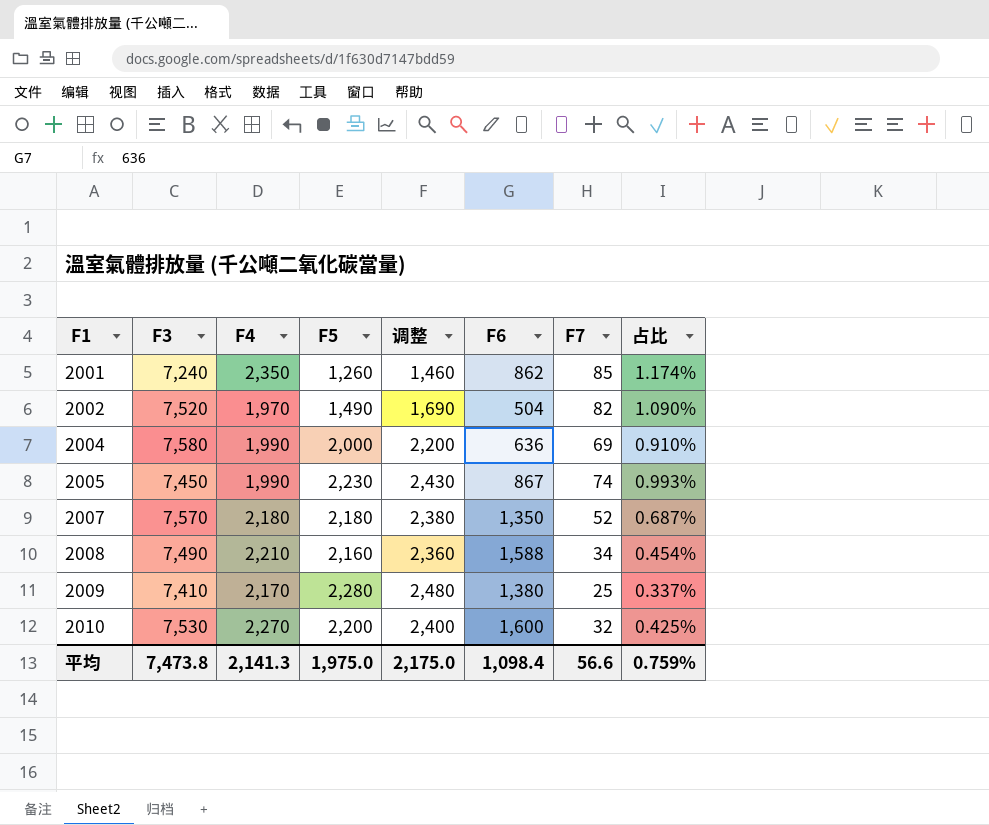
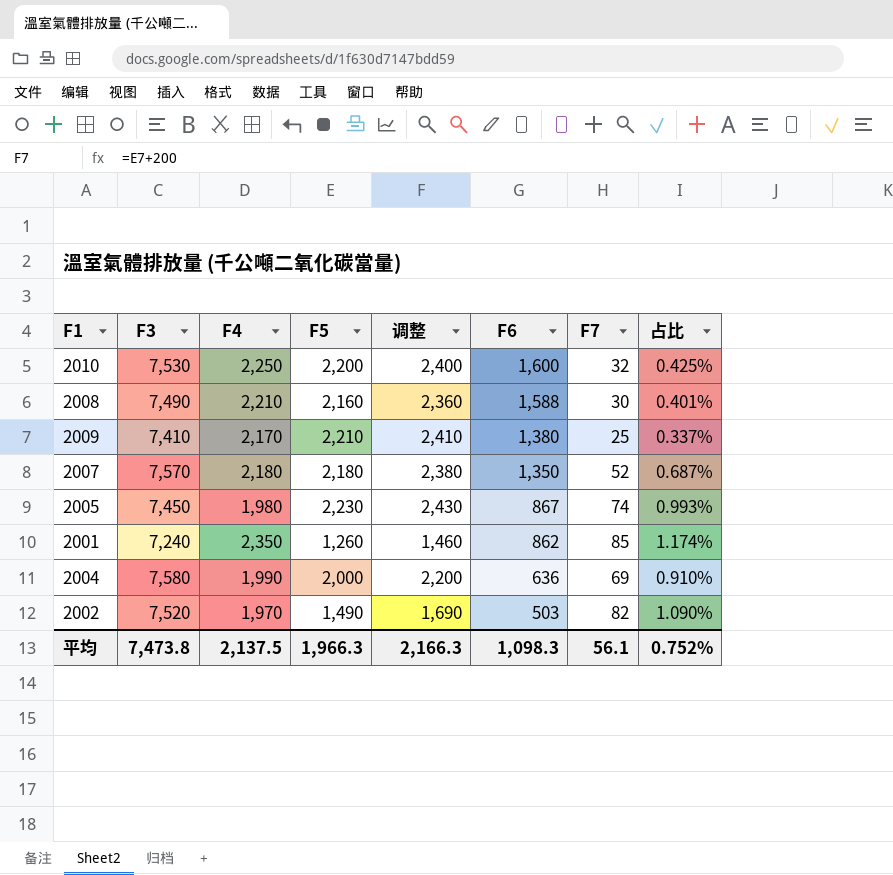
row order: F1 ascending -> F6 descending
2010 | F4: 2,270 -> 2,250
2008 | F7: 34 -> 30
2008 | 占比: 0.454% -> 0.401%
2009 | F5: 2,280 -> 2,210
2009 | 调整: 2,480 -> 2,410
2005 | F4: 1,990 -> 1,980
2002 | F6: 504 -> 503
平均 | F4: 2,141.3 -> 2,137.5
平均 | F5: 1,975.0 -> 1,966.3
平均 | 调整: 2,175.0 -> 2,166.3
平均 | F6: 1,098.4 -> 1,098.3
平均 | F7: 56.6 -> 56.1
平均 | 占比: 0.759% -> 0.752%

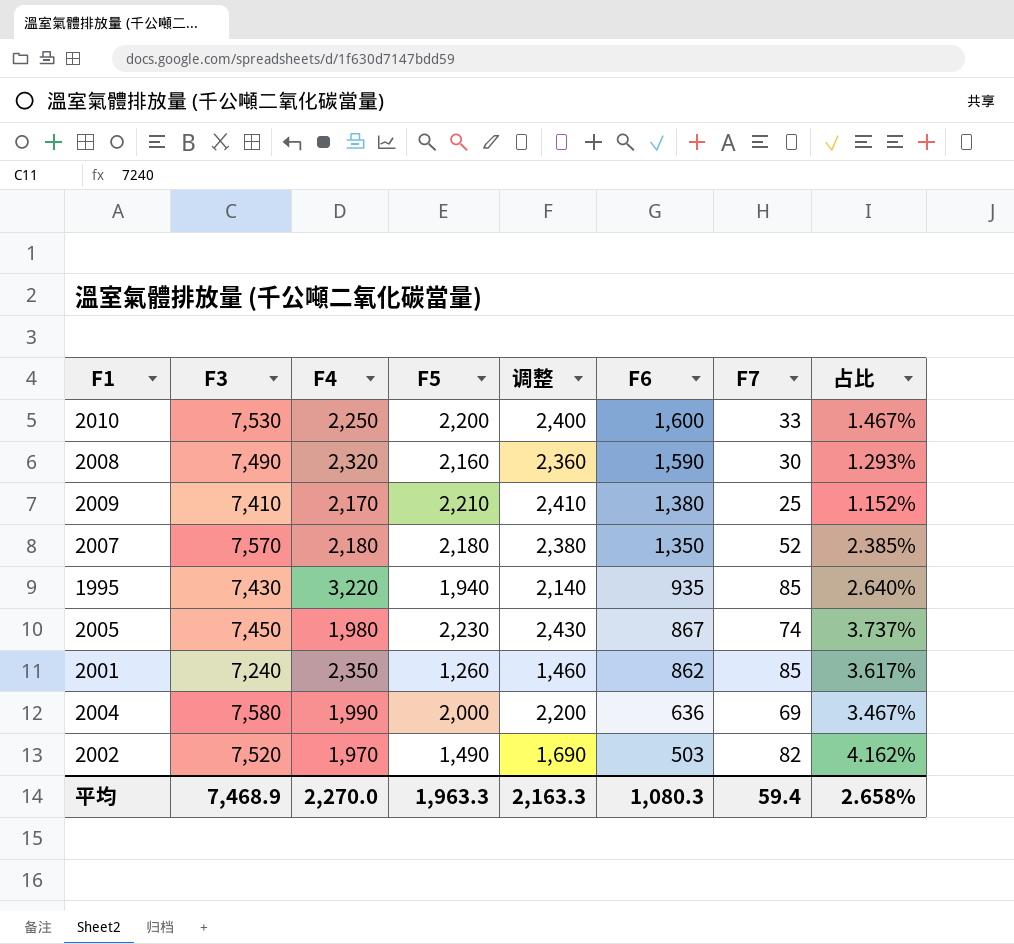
column 占比 | formula: [F7] / [F3] -> [F7] / [F4]
2010 | F7: 32 -> 33
2008 | F4: 2,210 -> 2,320
2008 | F6: 1,588 -> 1,590
row 1995: none -> 7,430 | 3,220 | 1,940 | 2,140 | 935 | 85 | 2.640%
平均 | F3: 7,473.8 -> 7,468.9
平均 | F4: 2,137.5 -> 2,270.0
平均 | F5: 1,966.3 -> 1,963.3
平均 | 调整: 2,166.3 -> 2,163.3
平均 | F6: 1,098.3 -> 1,080.3
平均 | F7: 56.1 -> 59.4
平均 | 占比: 0.752% -> 2.658%

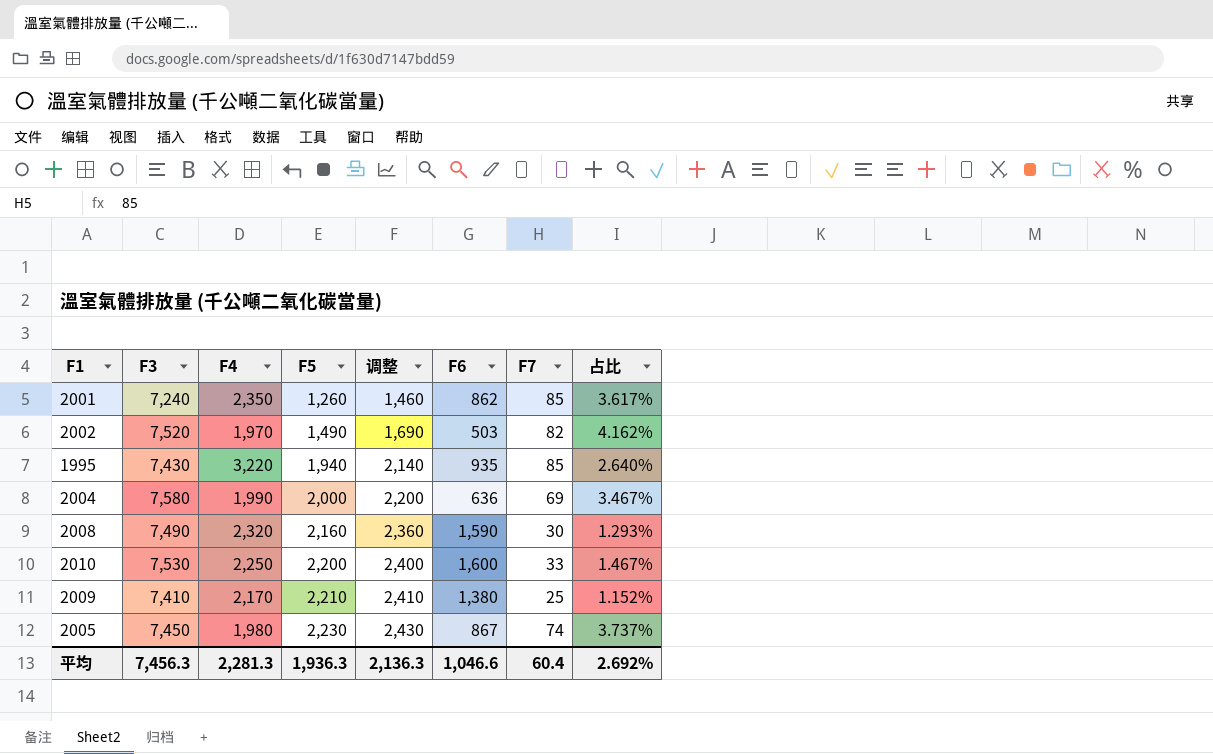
row order: F6 descending -> F5 ascending
row 2007: 7,570 | 2,180 | 2,180 | 2,380 | 1,350 | 52 | 2.385% -> none
平均 | F3: 7,468.9 -> 7,456.3
平均 | F4: 2,270.0 -> 2,281.3
平均 | F5: 1,963.3 -> 1,936.3
平均 | 调整: 2,163.3 -> 2,136.3
平均 | F6: 1,080.3 -> 1,046.6
平均 | F7: 59.4 -> 60.4
平均 | 占比: 2.658% -> 2.692%

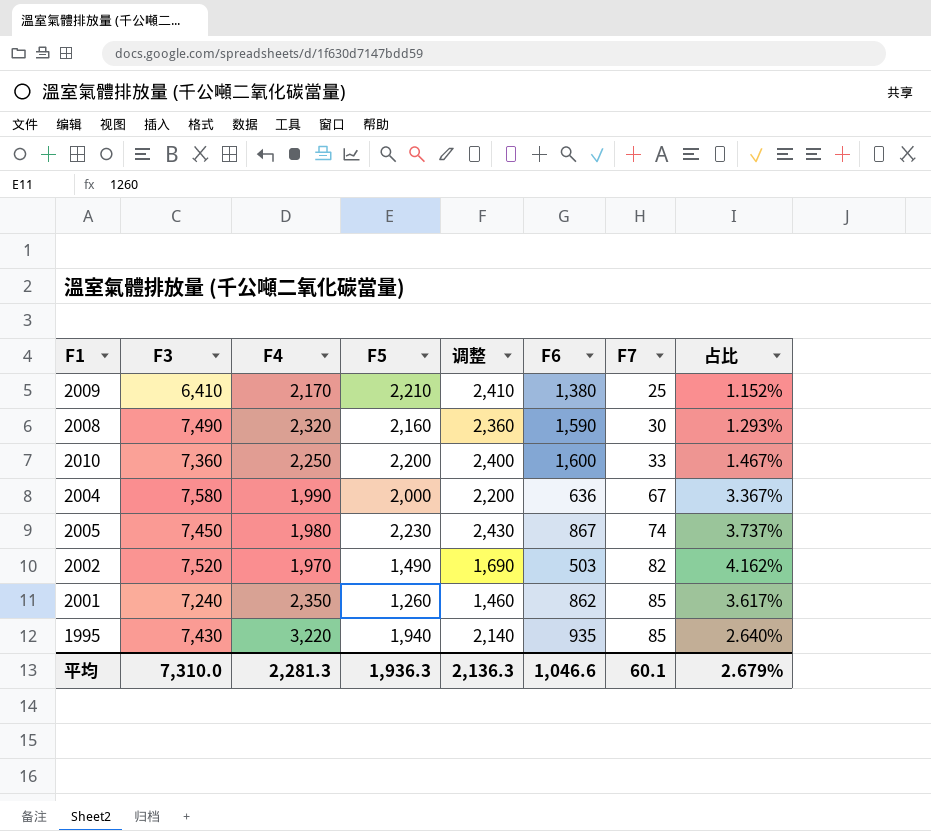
row order: F5 ascending -> F7 ascending
2009 | F3: 7,410 -> 6,410
2010 | F3: 7,530 -> 7,360
2004 | F7: 69 -> 67
2004 | 占比: 3.467% -> 3.367%
平均 | F3: 7,456.3 -> 7,310.0
平均 | F7: 60.4 -> 60.1
平均 | 占比: 2.692% -> 2.679%

